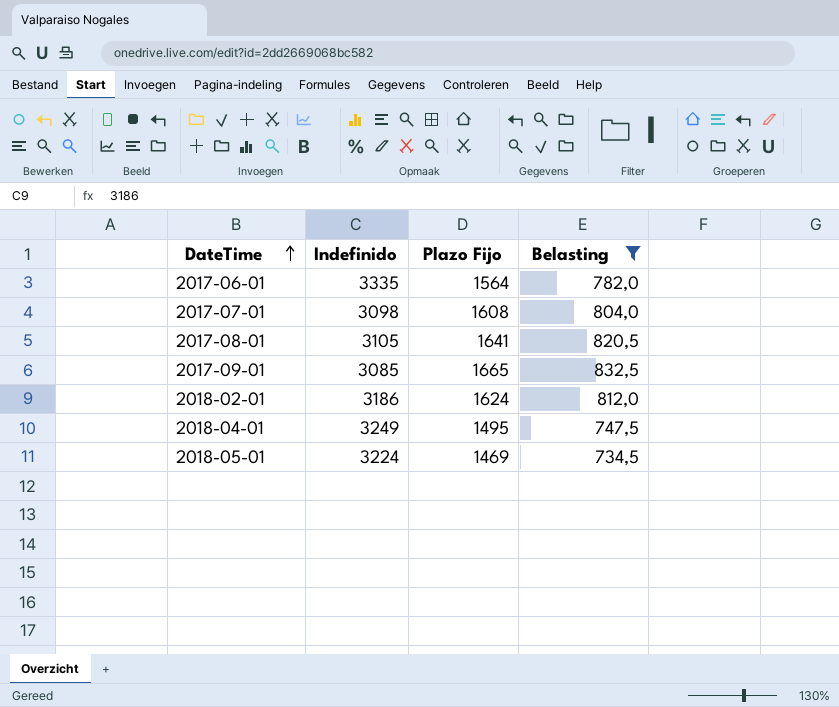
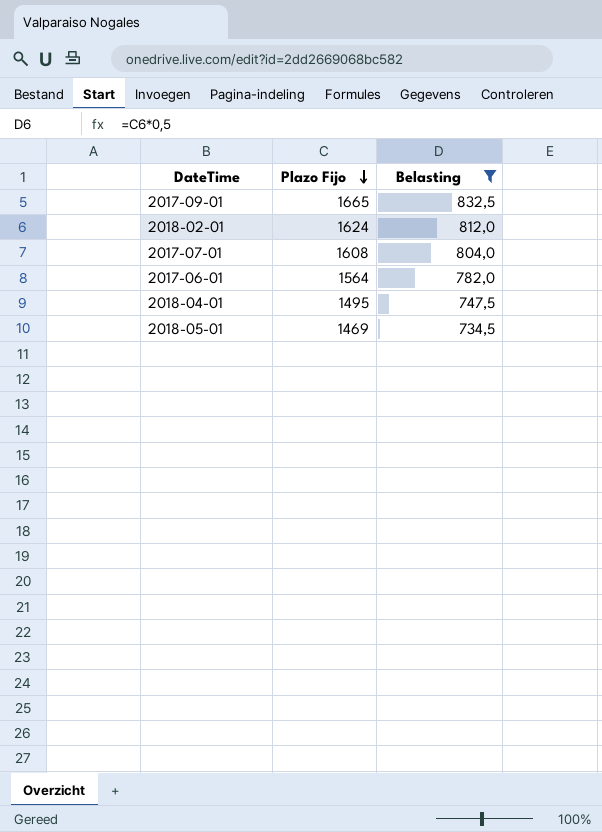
row order: DateTime ascending -> Plazo Fijo descending
column Indefinido | position: 2 -> none
row 2017-08-01: 3105 | 1641 | 820,5 -> none

